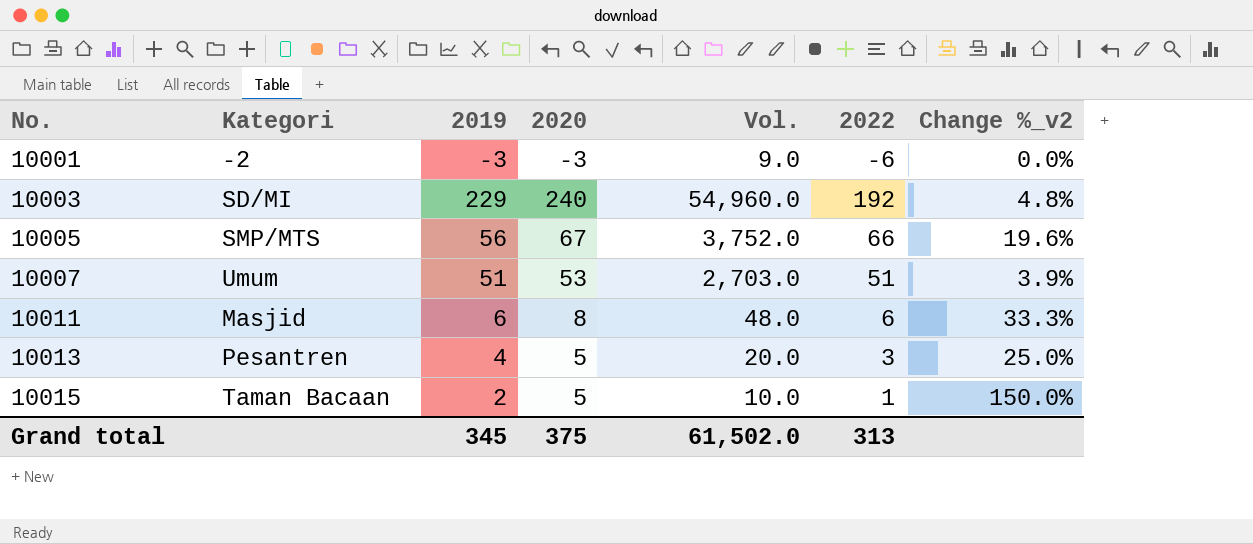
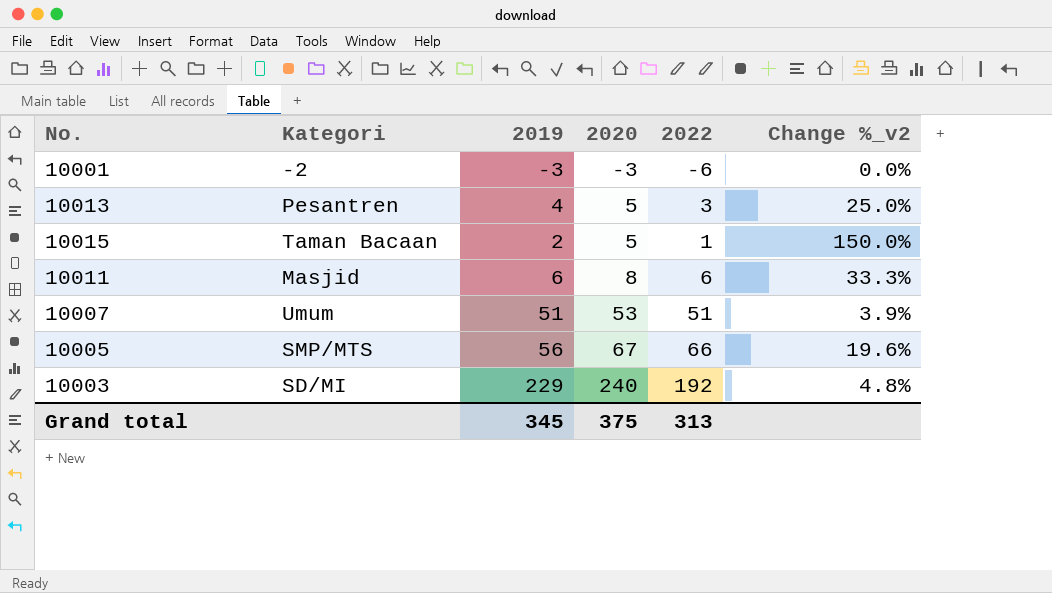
row order: No. ascending -> 2020 ascending
column Vol. | formula: [2019] * [2020] -> none

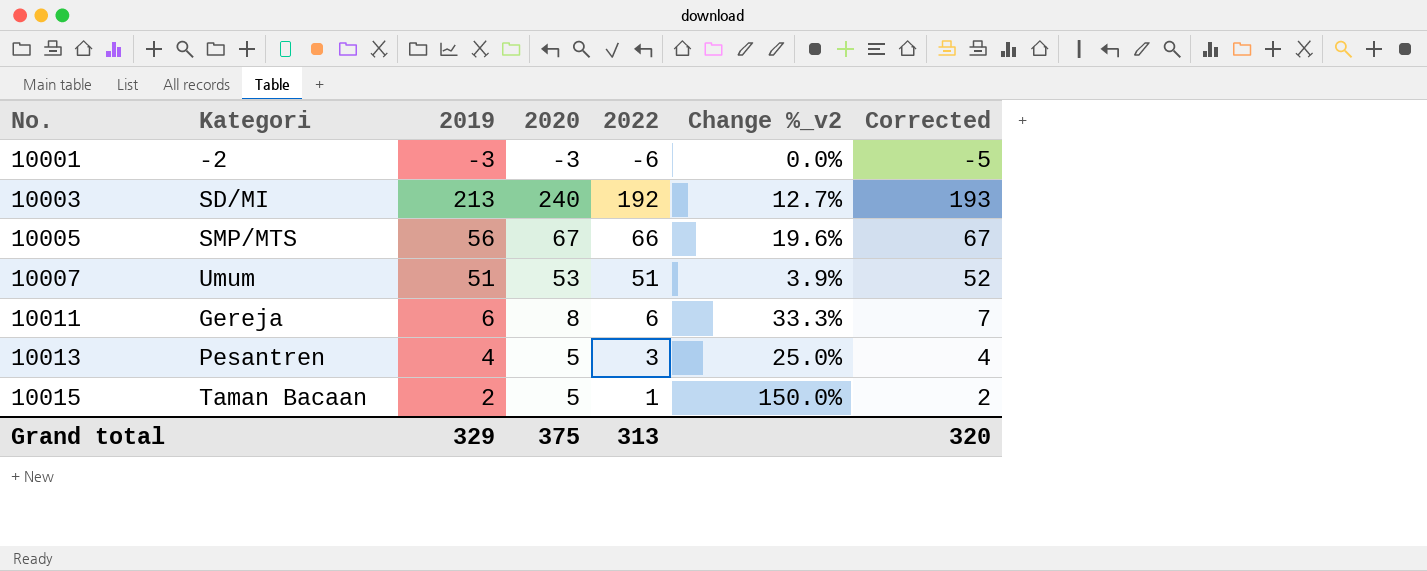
row order: 2020 ascending -> No. ascending
column Corrected | formula: none -> [2022] + 1
10003 | 2019: 229 -> 213
10003 | Change %_v2: 4.8% -> 12.7%
10011 | Kategori: Masjid -> Gereja
Grand total | 2019: 345 -> 329

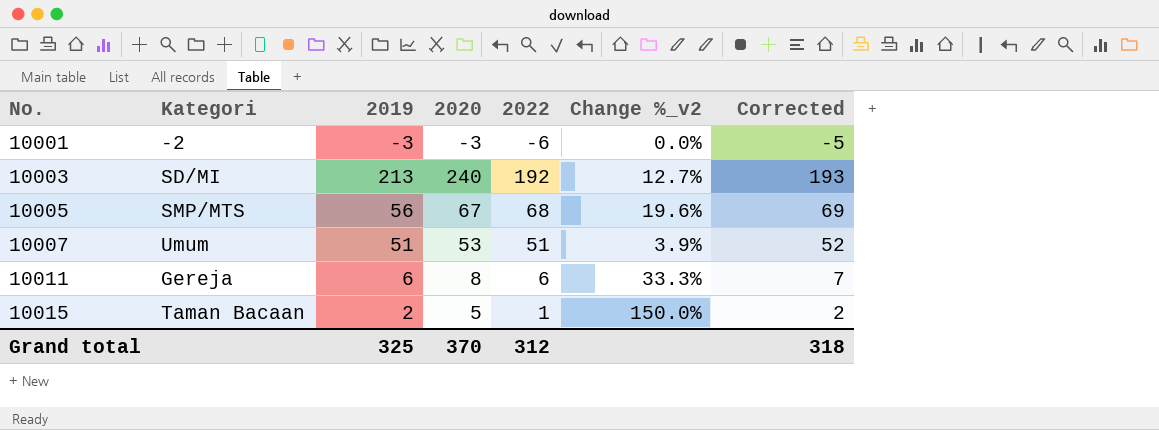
row 10013: Pesantren | 4 | 5 | 3 | 25.0% | 4 -> none
10005 | 2022: 66 -> 68
10005 | Corrected: 67 -> 69
Grand total | 2019: 329 -> 325
Grand total | 2020: 375 -> 370
Grand total | 2022: 313 -> 312
Grand total | Corrected: 320 -> 318

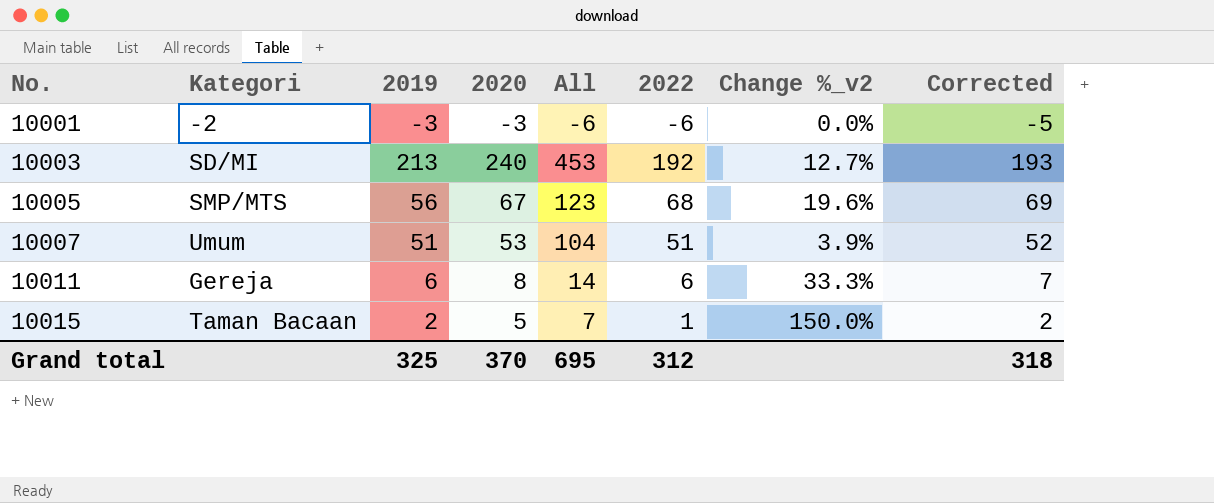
column All | formula: none -> [2019] + [2020]

